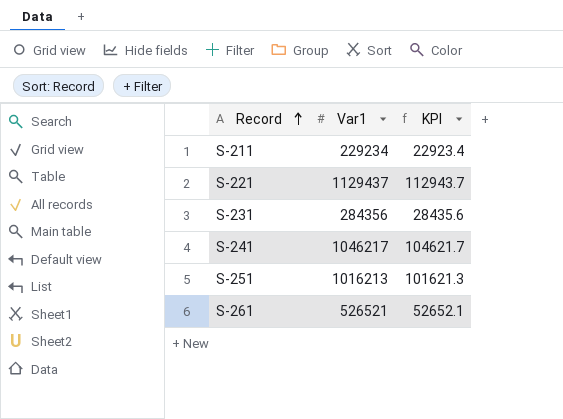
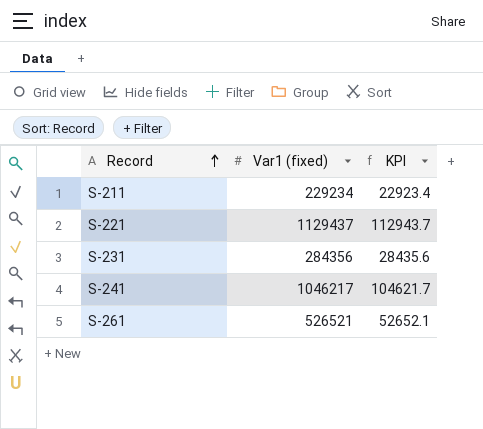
column name: Var1 -> Var1 (fixed)
row S-251: 1016213 | 101621.3 -> none

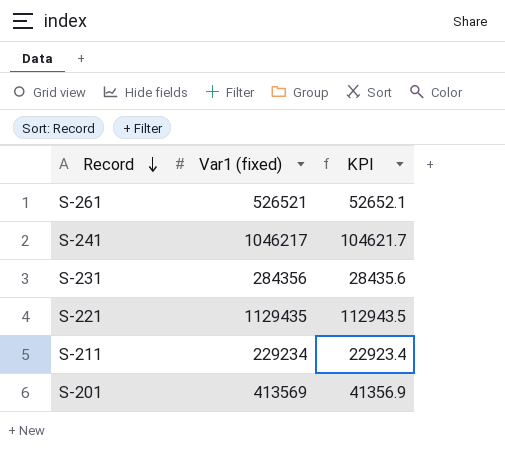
row order: Record ascending -> Record descending
S-221 | Var1 (fixed): 1129437 -> 1129435
S-221 | KPI: 112943.7 -> 112943.5
row S-201: none -> 413569 | 41356.9

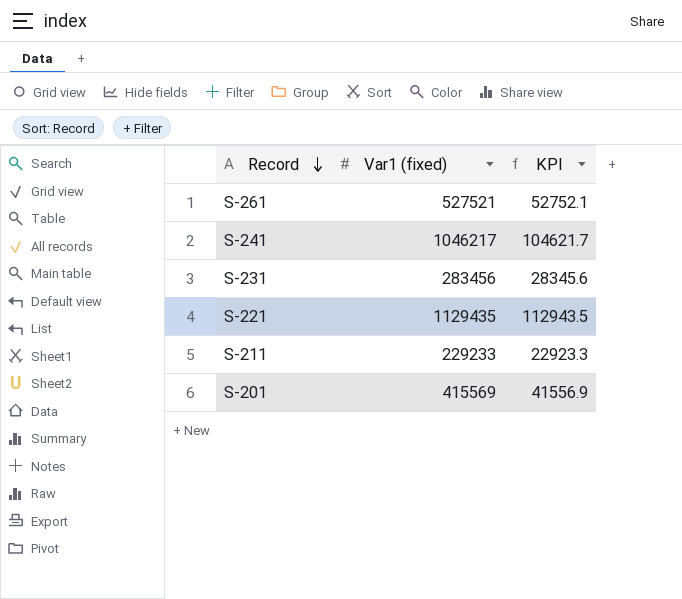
S-261 | Var1 (fixed): 526521 -> 527521
S-261 | KPI: 52652.1 -> 52752.1
S-231 | Var1 (fixed): 284356 -> 283456
S-231 | KPI: 28435.6 -> 28345.6
S-211 | Var1 (fixed): 229234 -> 229233
S-211 | KPI: 22923.4 -> 22923.3
S-201 | Var1 (fixed): 413569 -> 415569
S-201 | KPI: 41356.9 -> 41556.9

